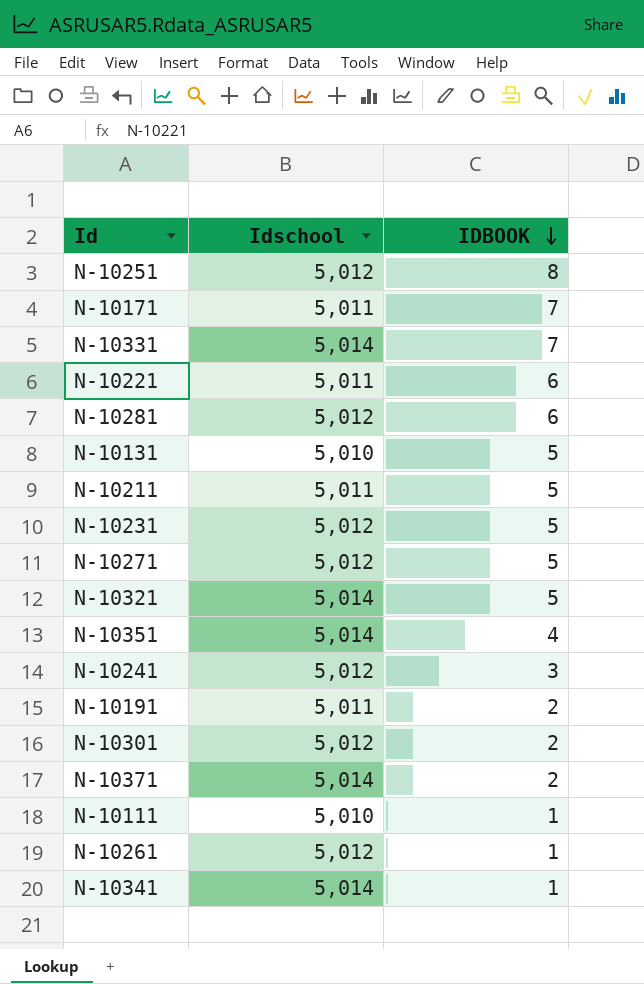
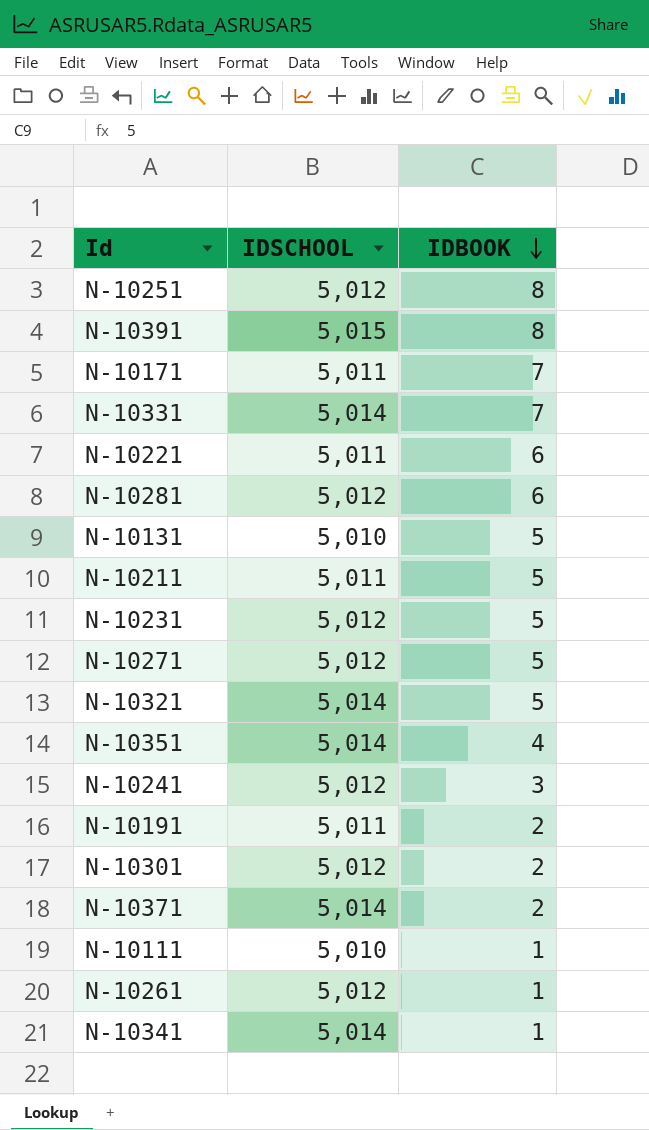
column name: Idschool -> IDSCHOOL
row N-10391: none -> 5,015 | 8

